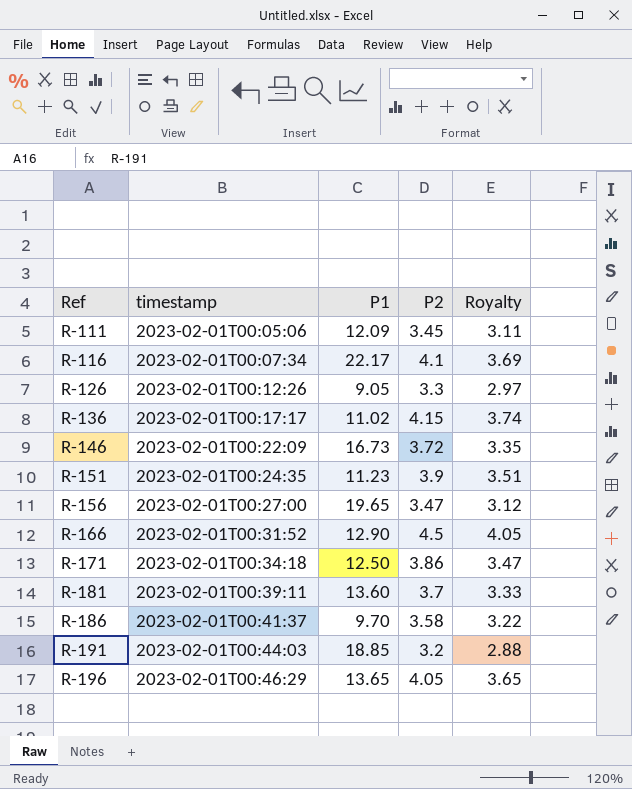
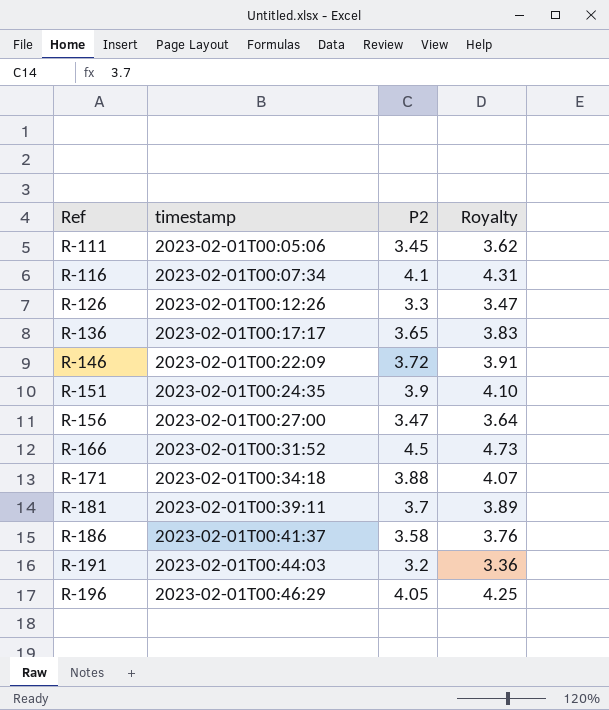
column P1 | position: 3 -> none
column Royalty | formula: [P2] * 0.9 -> [P2] * 1.05
R-136 | P2: 4.15 -> 3.65
R-171 | P2: 3.86 -> 3.88

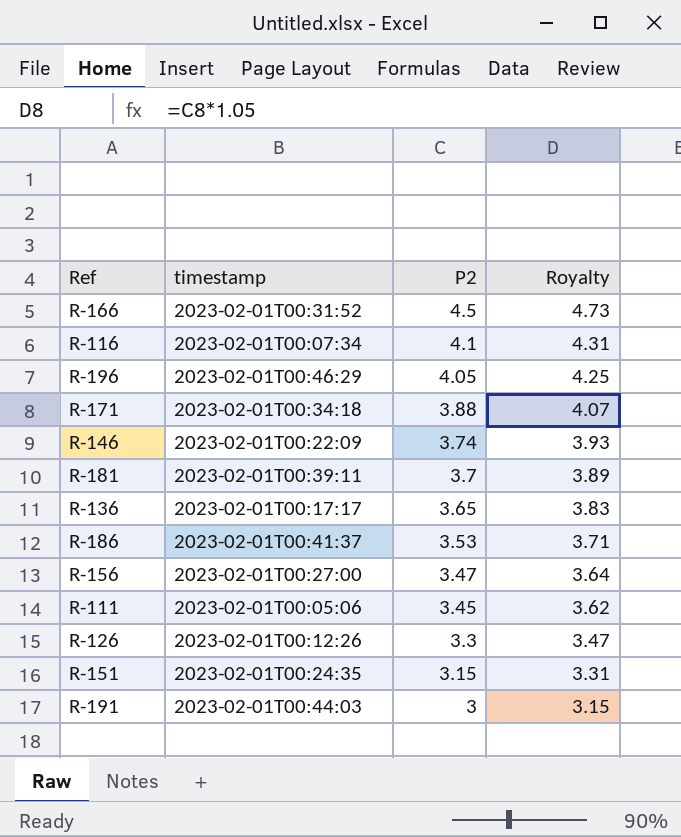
row order: Ref ascending -> P2 descending
R-146 | P2: 3.72 -> 3.74
R-146 | Royalty: 3.91 -> 3.93
R-186 | P2: 3.58 -> 3.53
R-186 | Royalty: 3.76 -> 3.71
R-151 | P2: 3.9 -> 3.15
R-151 | Royalty: 4.10 -> 3.31
R-191 | P2: 3.2 -> 3
R-191 | Royalty: 3.36 -> 3.15

